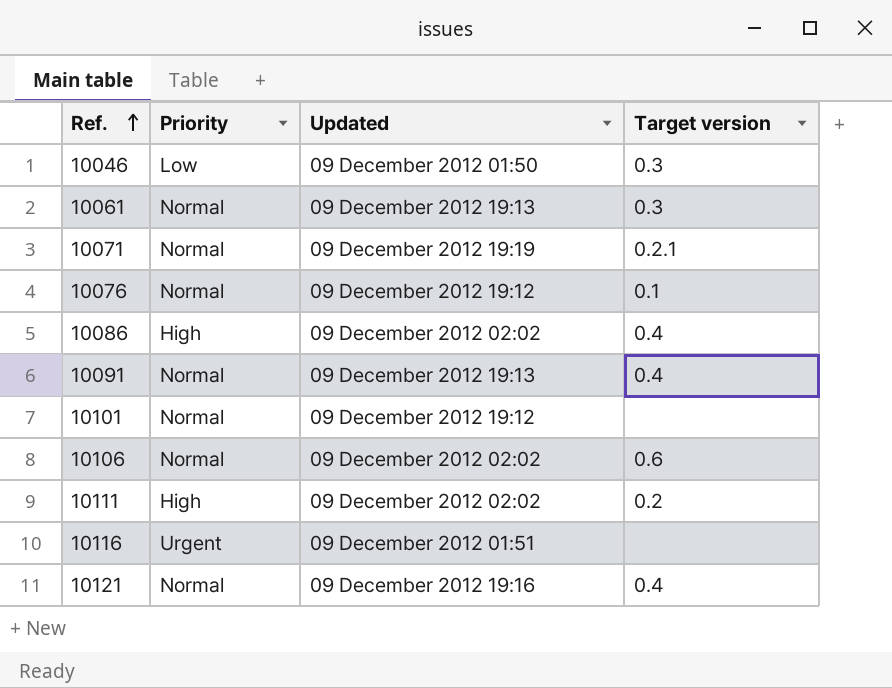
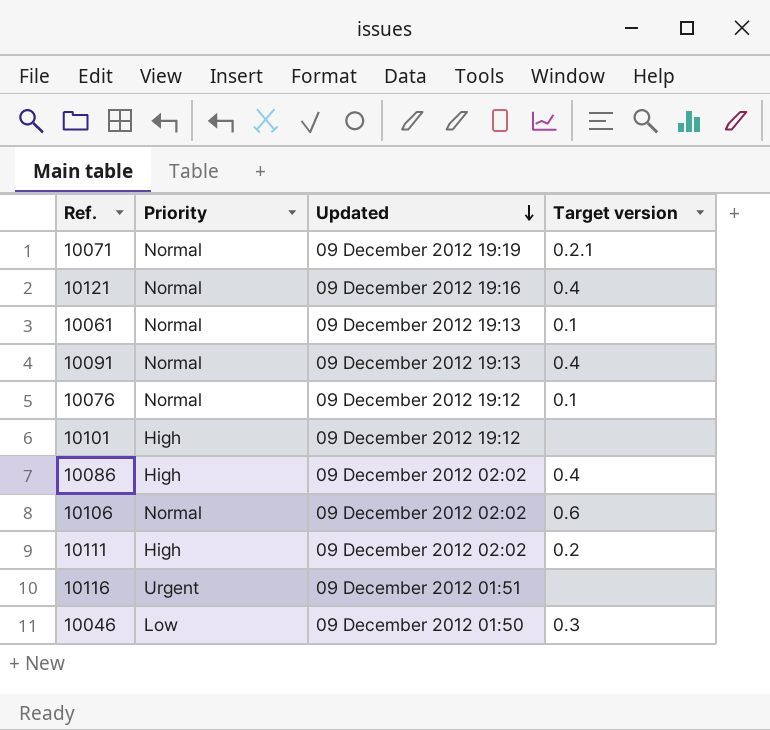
row order: Ref. ascending -> Updated descending
10061 | Target version: 0.3 -> 0.1
10101 | Priority: Normal -> High

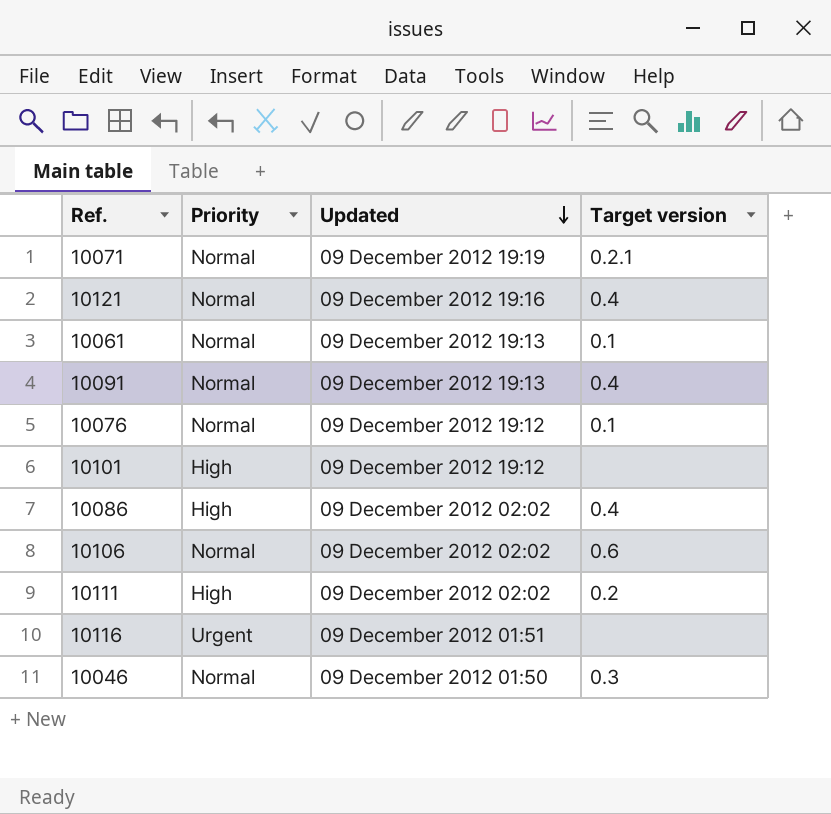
10046 | Priority: Low -> Normal

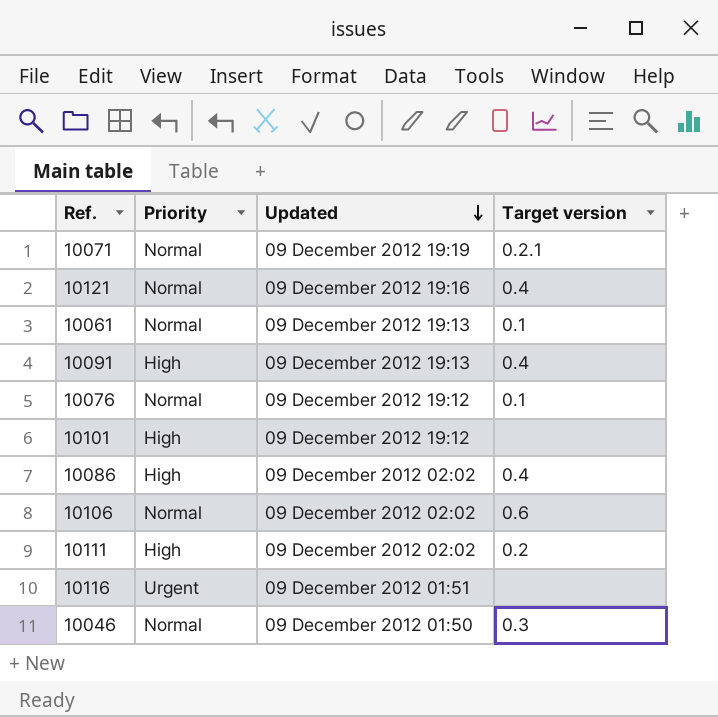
10091 | Priority: Normal -> High

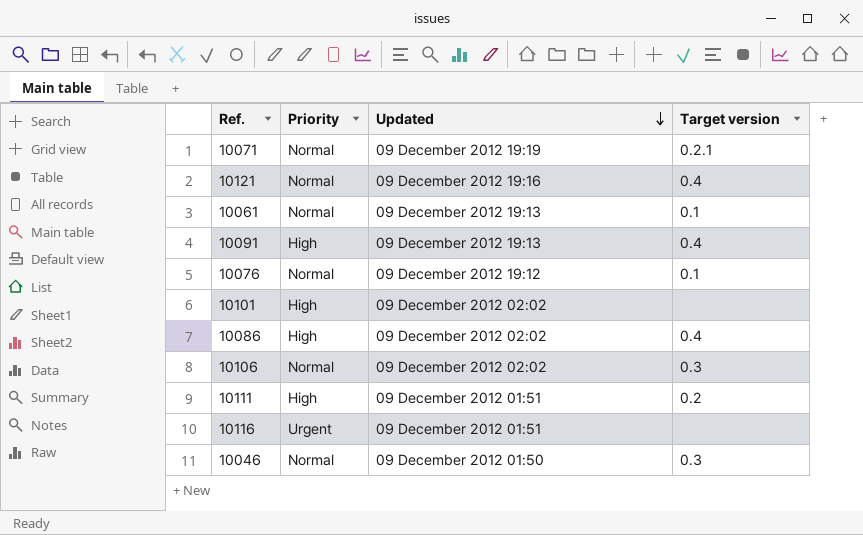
10101 | Updated: 09 December 2012 19:12 -> 09 December 2012 02:02
10106 | Target version: 0.6 -> 0.3
10111 | Updated: 09 December 2012 02:02 -> 09 December 2012 01:51

